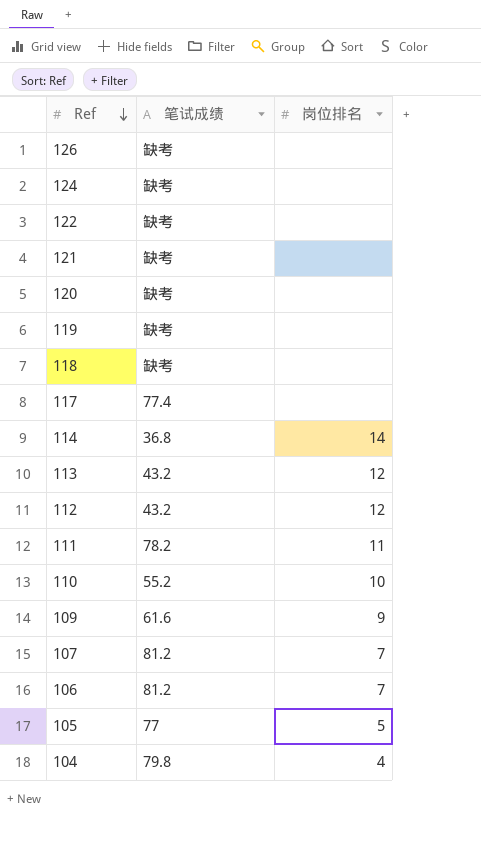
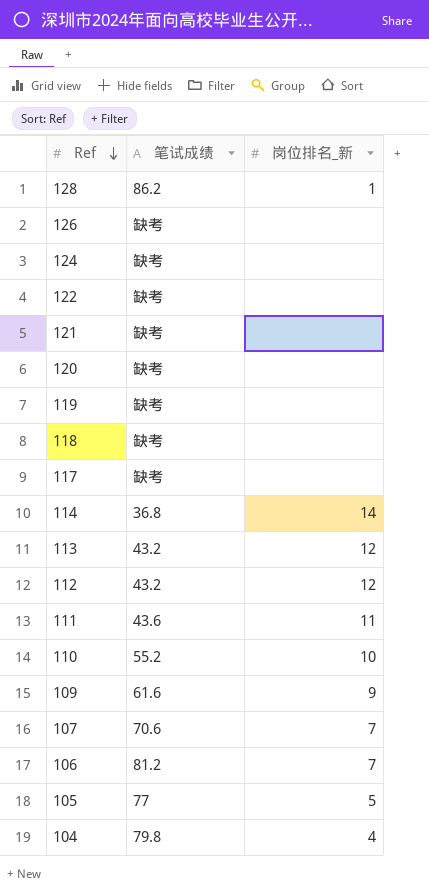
column name: 岗位排名 -> 岗位排名_新
row 128: none -> 86.2 | 1
117 | 笔试成绩: 77.4 -> 缺考
111 | 笔试成绩: 78.2 -> 43.6
107 | 笔试成绩: 81.2 -> 70.6

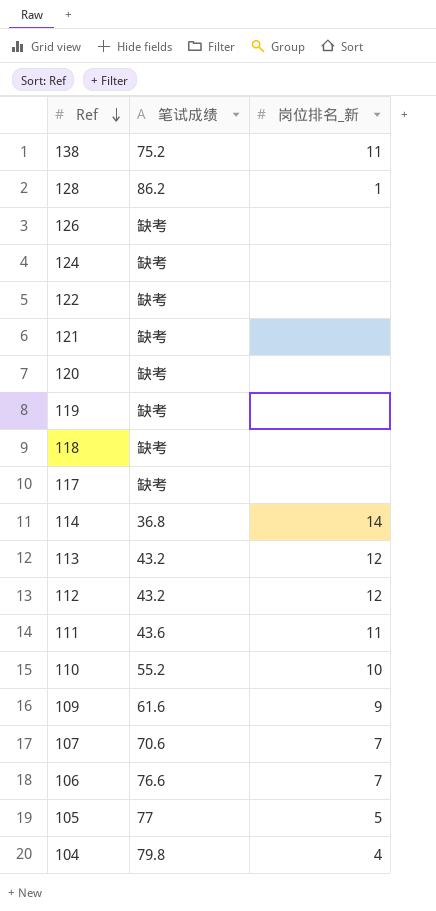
row 138: none -> 75.2 | 11
106 | 笔试成绩: 81.2 -> 76.6

